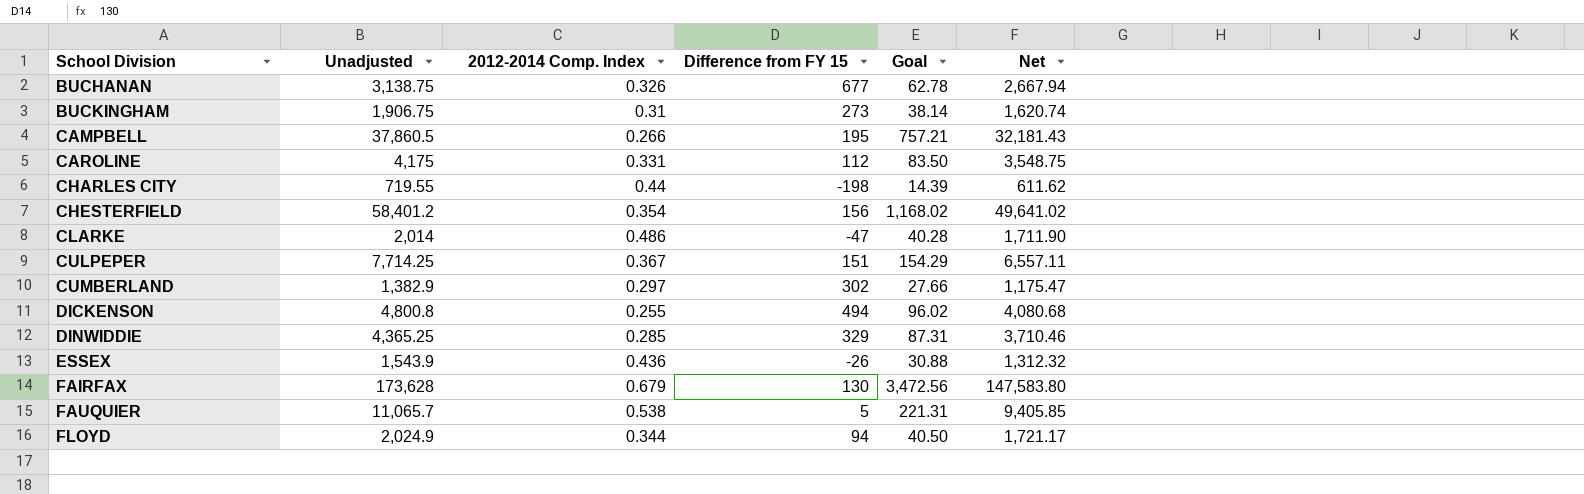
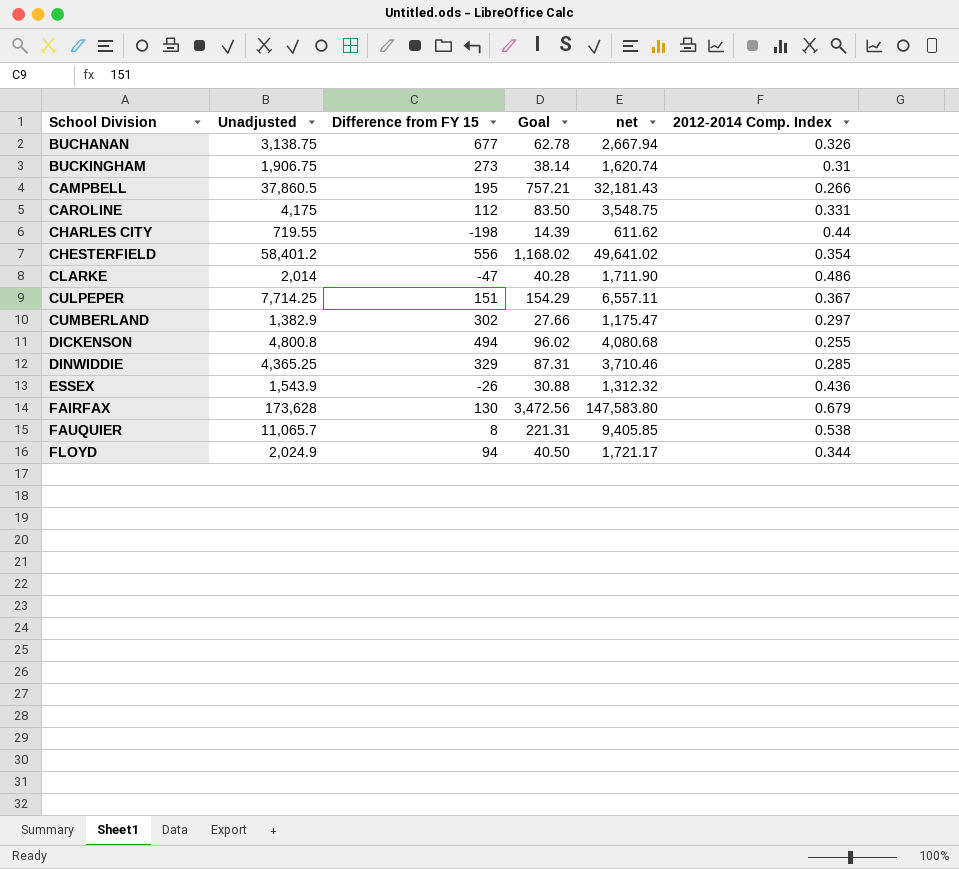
column name: Net -> net
column 2012-2014 Comp. Index | position: 3 -> 6
CHESTERFIELD | Difference from FY 15: 156 -> 556
FAUQUIER | Difference from FY 15: 5 -> 8

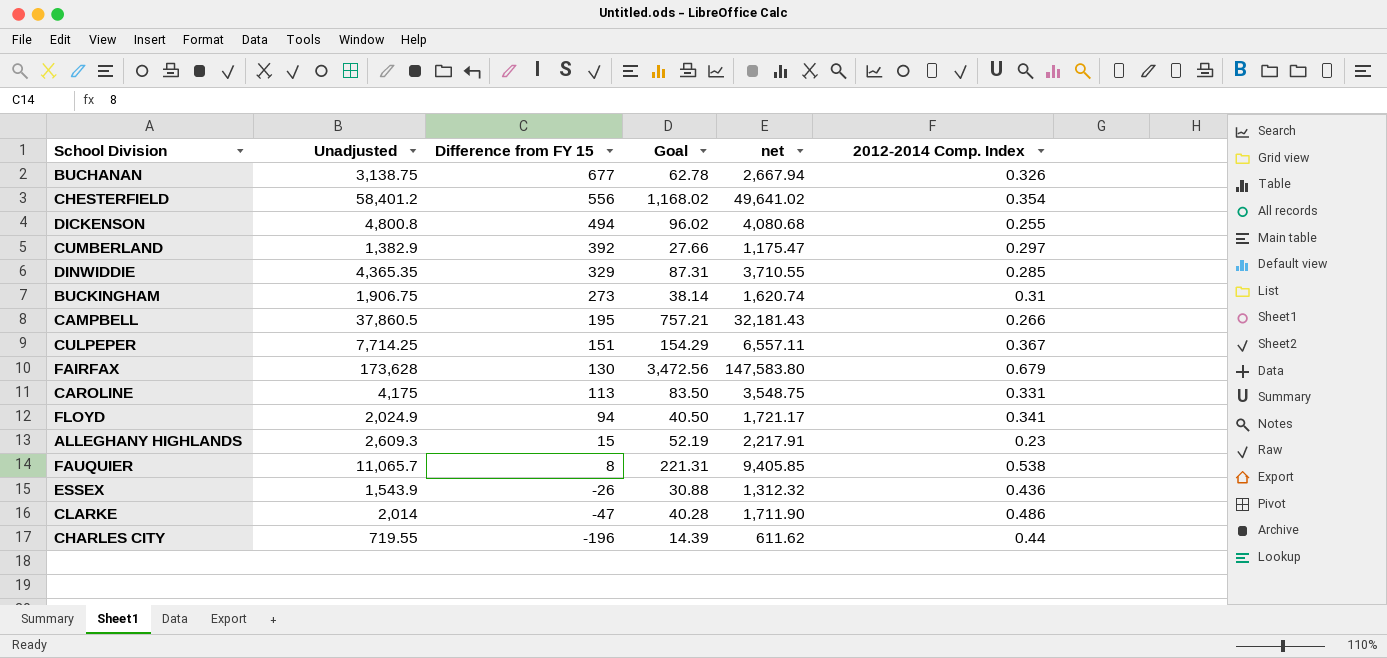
row order: School Division ascending -> Difference from FY 15 descending
CUMBERLAND | Difference from FY 15: 302 -> 392
DINWIDDIE | Unadjusted: 4,365.25 -> 4,365.35
DINWIDDIE | net: 3,710.46 -> 3,710.55
CAROLINE | Difference from FY 15: 112 -> 113
FLOYD | 2012-2014 Comp. Index: 0.344 -> 0.341
row ALLEGHANY HIGHLANDS: none -> 2,609.3 | 15 | 52.19 | 2,217.91 | 0.23
CHARLES CITY | Difference from FY 15: -198 -> -196

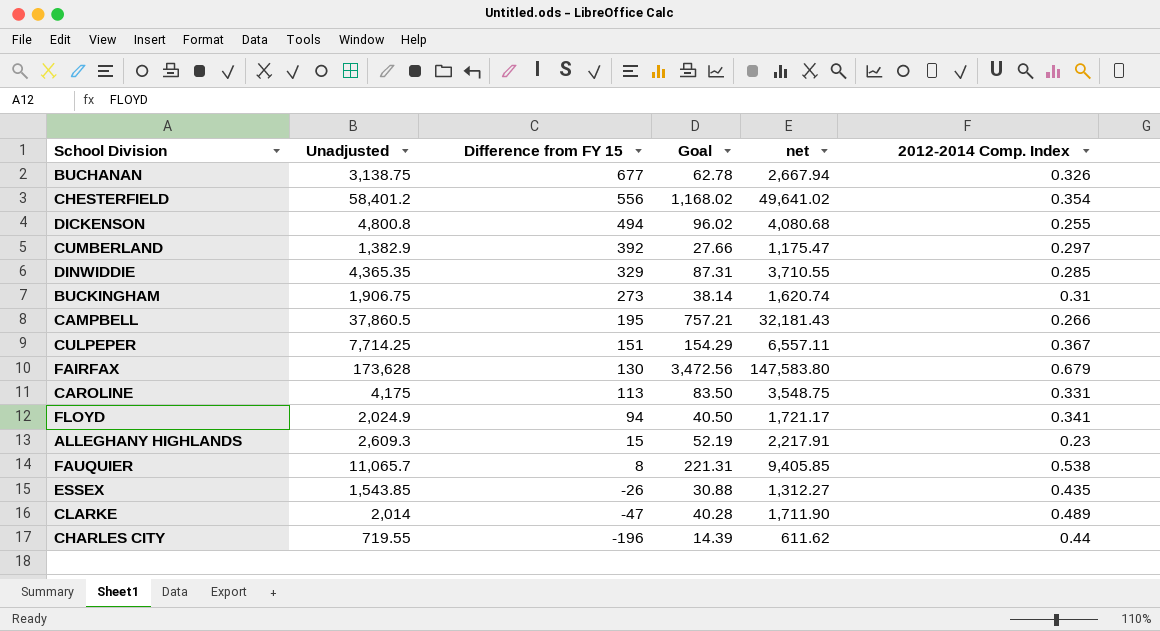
ESSEX | Unadjusted: 1,543.9 -> 1,543.85
ESSEX | net: 1,312.32 -> 1,312.27
ESSEX | 2012-2014 Comp. Index: 0.436 -> 0.435
CLARKE | 2012-2014 Comp. Index: 0.486 -> 0.489

